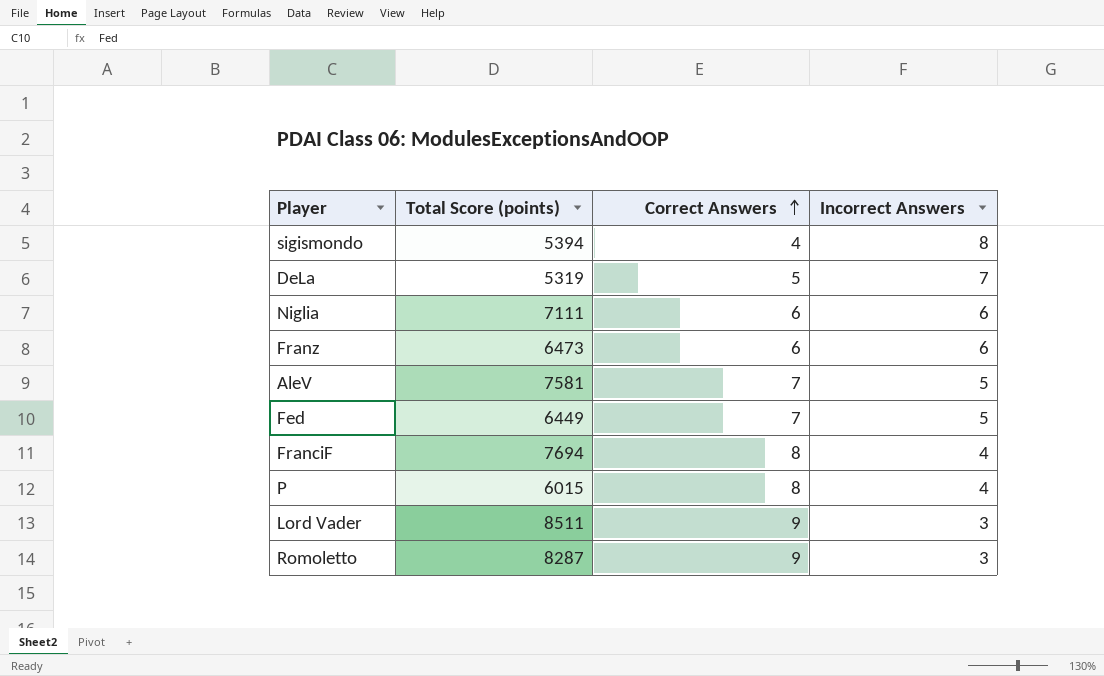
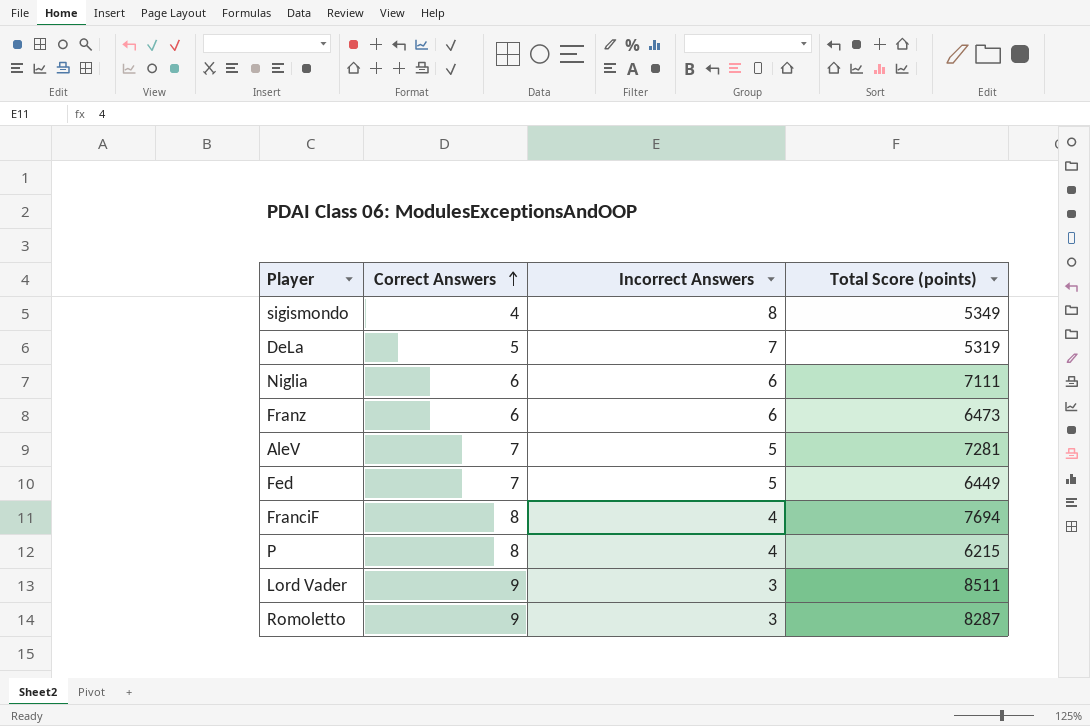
column Total Score (points) | position: 2 -> 4
sigismondo | Total Score (points): 5394 -> 5349
AleV | Total Score (points): 7581 -> 7281
P | Total Score (points): 6015 -> 6215

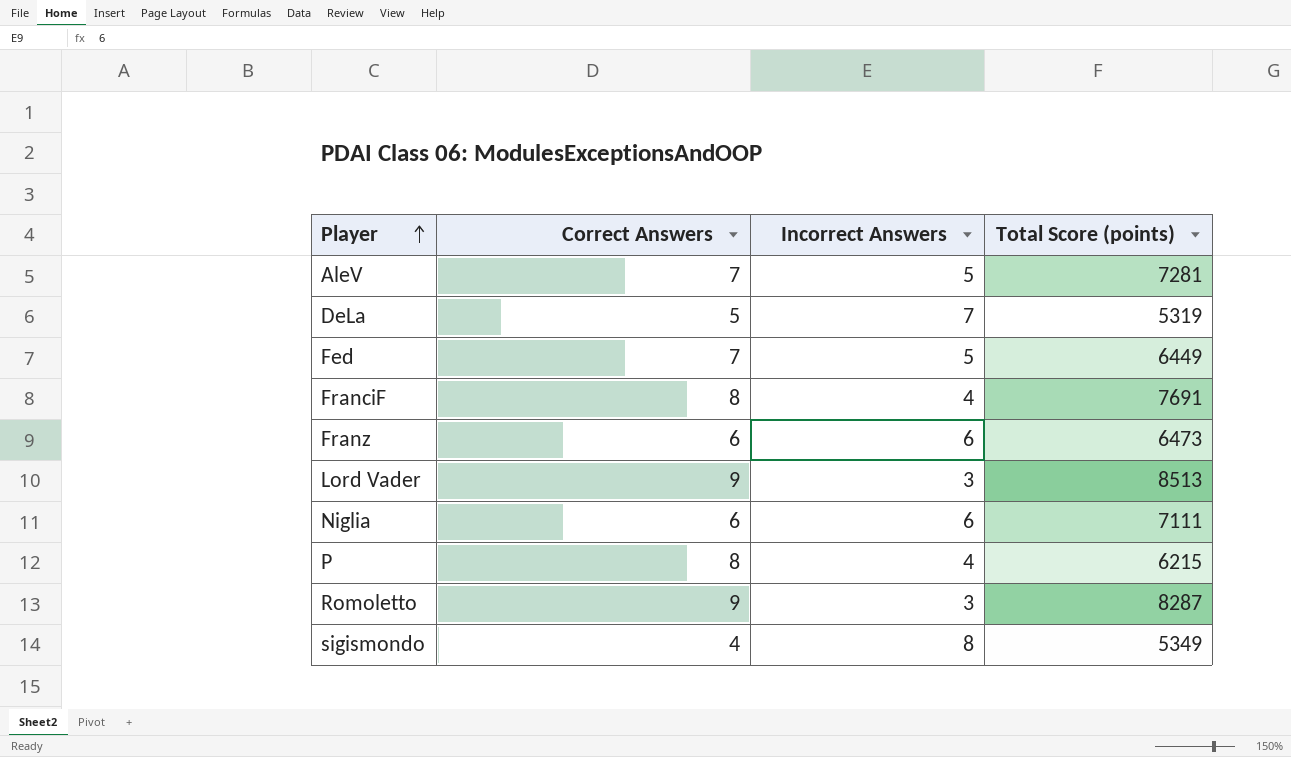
row order: Correct Answers ascending -> Player ascending
FranciF | Total Score (points): 7694 -> 7691
Lord Vader | Total Score (points): 8511 -> 8513

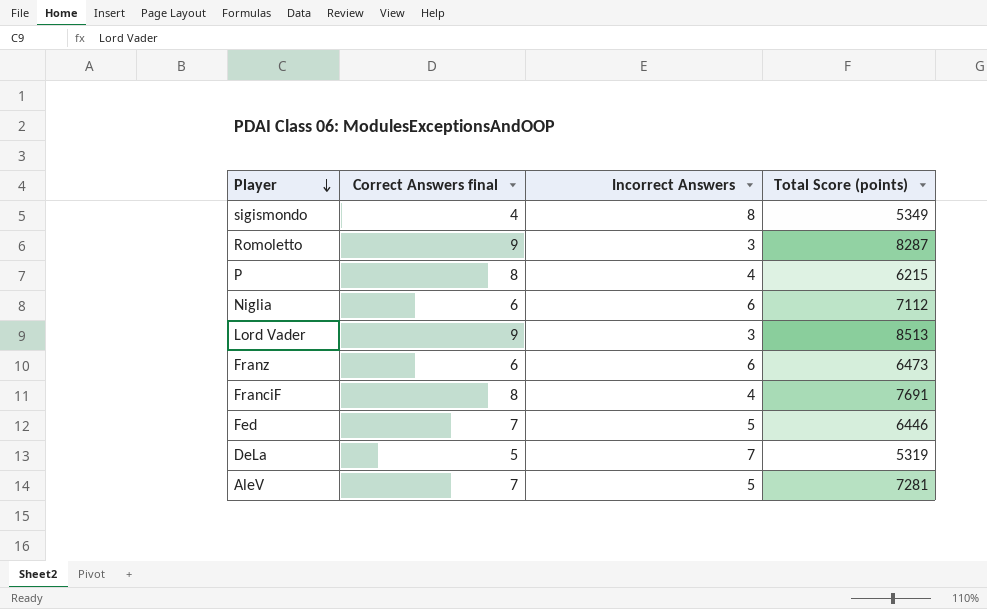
row order: Player ascending -> Player descending
column name: Correct Answers -> Correct Answers final
Niglia | Total Score (points): 7111 -> 7112
Fed | Total Score (points): 6449 -> 6446

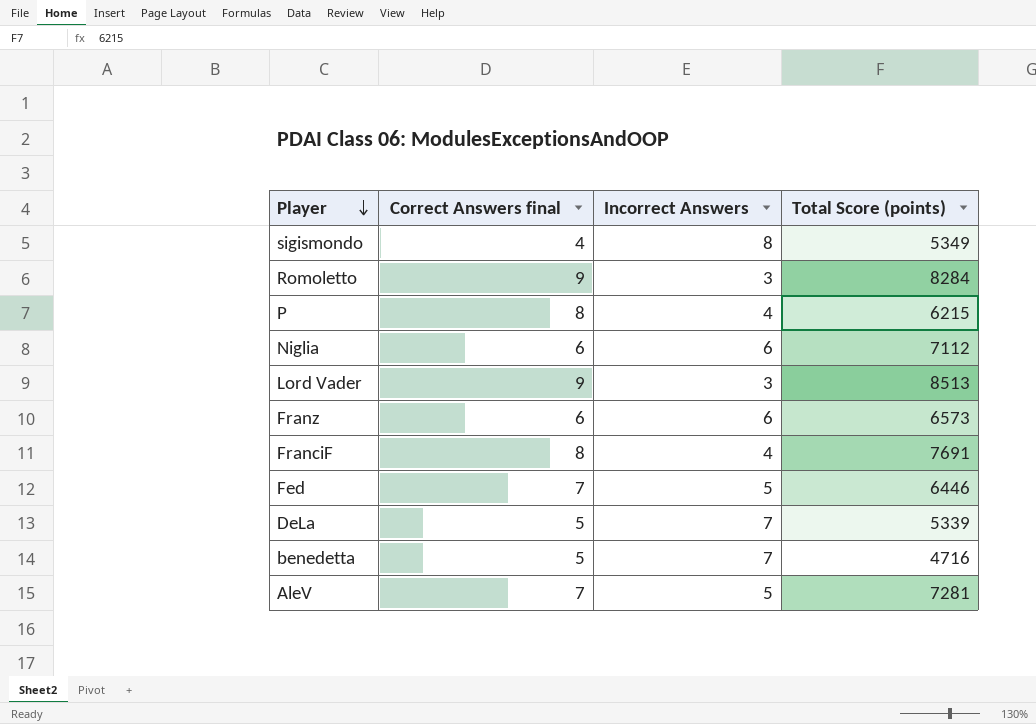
Romoletto | Total Score (points): 8287 -> 8284
Franz | Total Score (points): 6473 -> 6573
DeLa | Total Score (points): 5319 -> 5339
row benedetta: none -> 5 | 7 | 4716

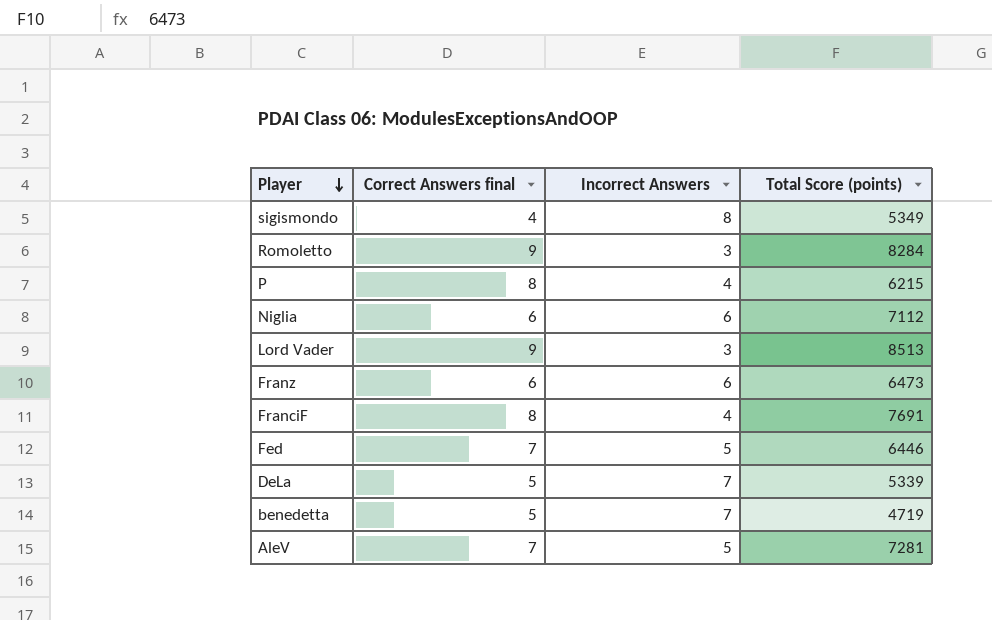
Franz | Total Score (points): 6573 -> 6473
benedetta | Total Score (points): 4716 -> 4719

